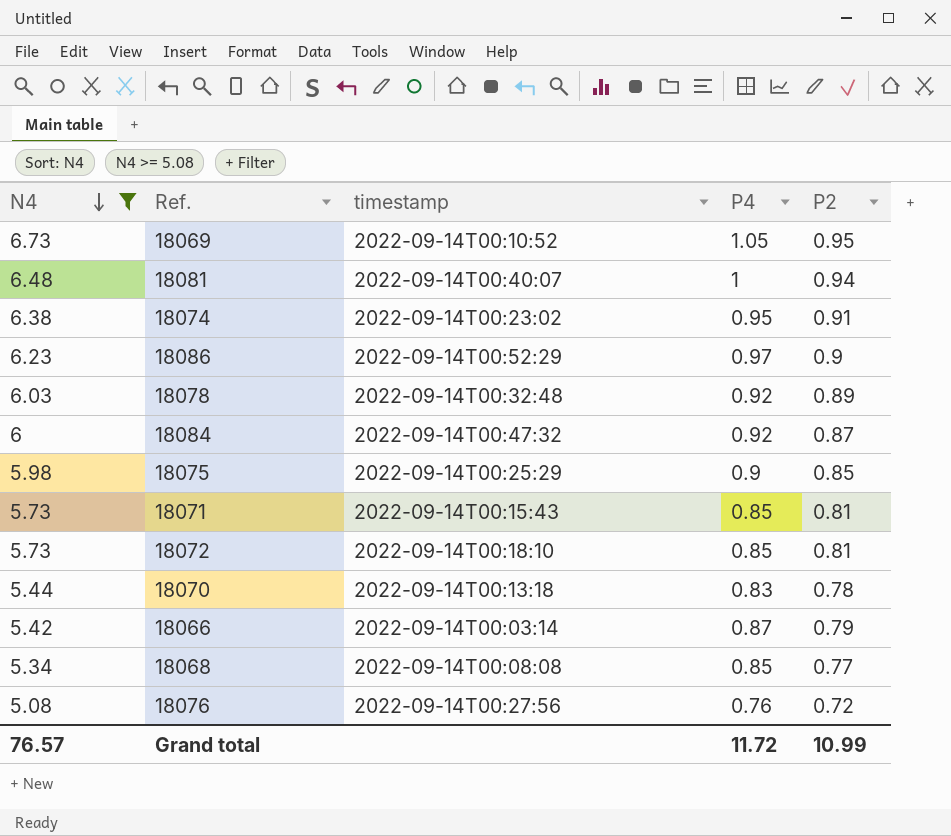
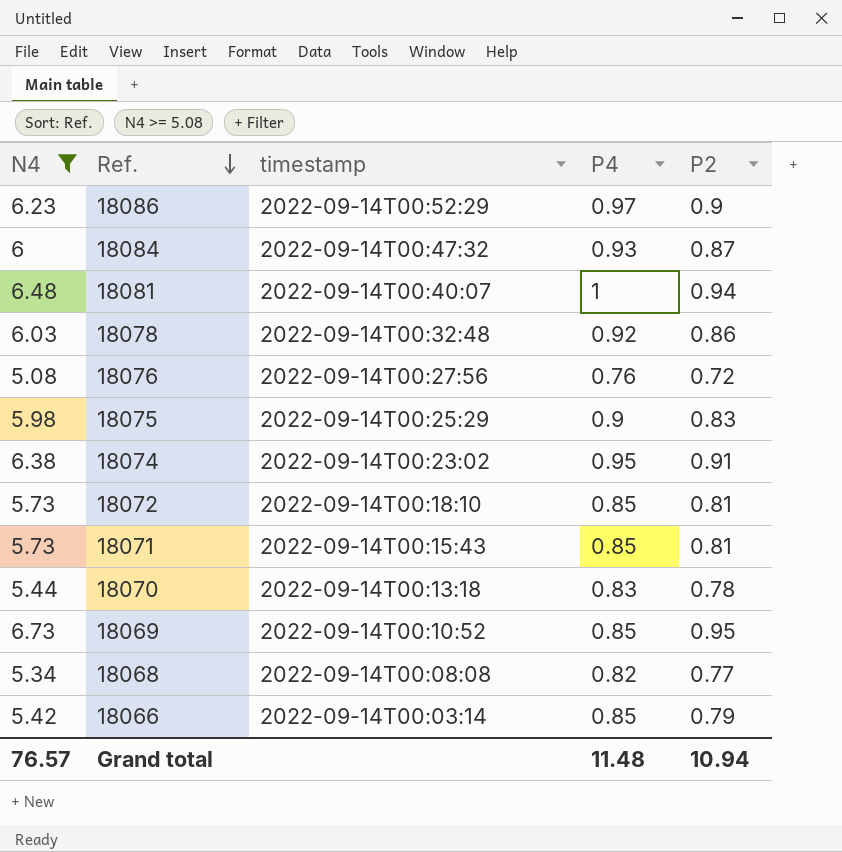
row order: N4 descending -> Ref. descending
18084 | P4: 0.92 -> 0.93
18078 | P2: 0.89 -> 0.86
18075 | P2: 0.85 -> 0.83
18069 | P4: 1.05 -> 0.85
18068 | P4: 0.85 -> 0.82
18066 | P4: 0.87 -> 0.85
Grand total | P4: 11.72 -> 11.48
Grand total | P2: 10.99 -> 10.94

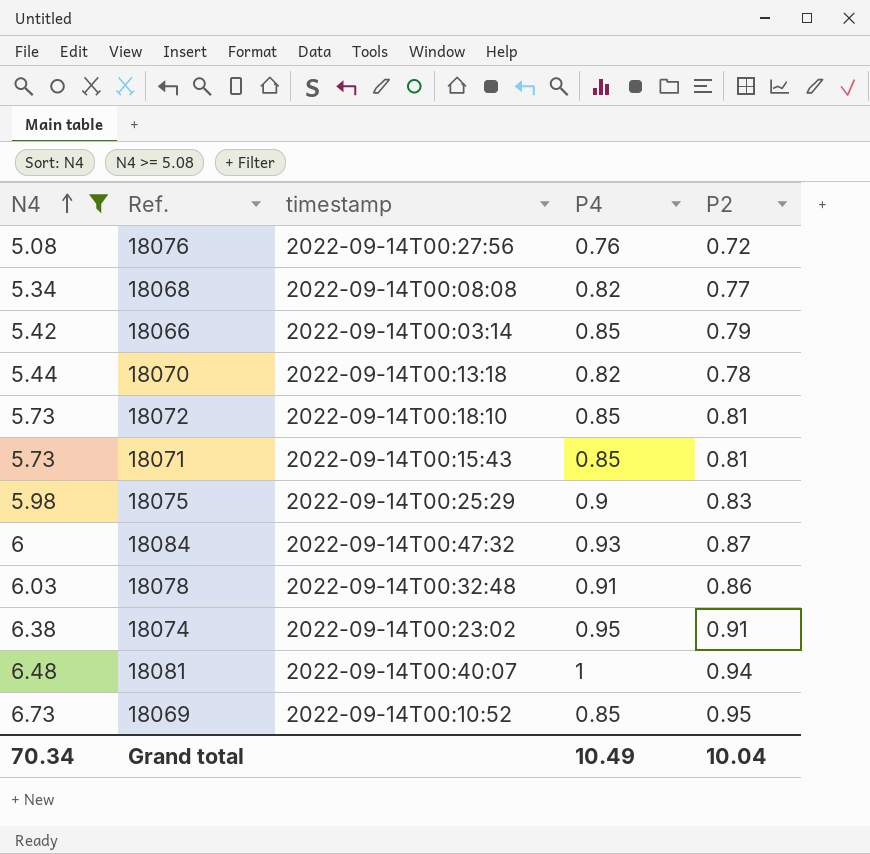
row order: Ref. descending -> N4 ascending
row 18086: 6.23 | 2022-09-14T00:52:29 | 0.97 | 0.9 -> none
18070 | P4: 0.83 -> 0.82
18078 | P4: 0.92 -> 0.91
Grand total | N4: 76.57 -> 70.34
Grand total | P4: 11.48 -> 10.49
Grand total | P2: 10.94 -> 10.04

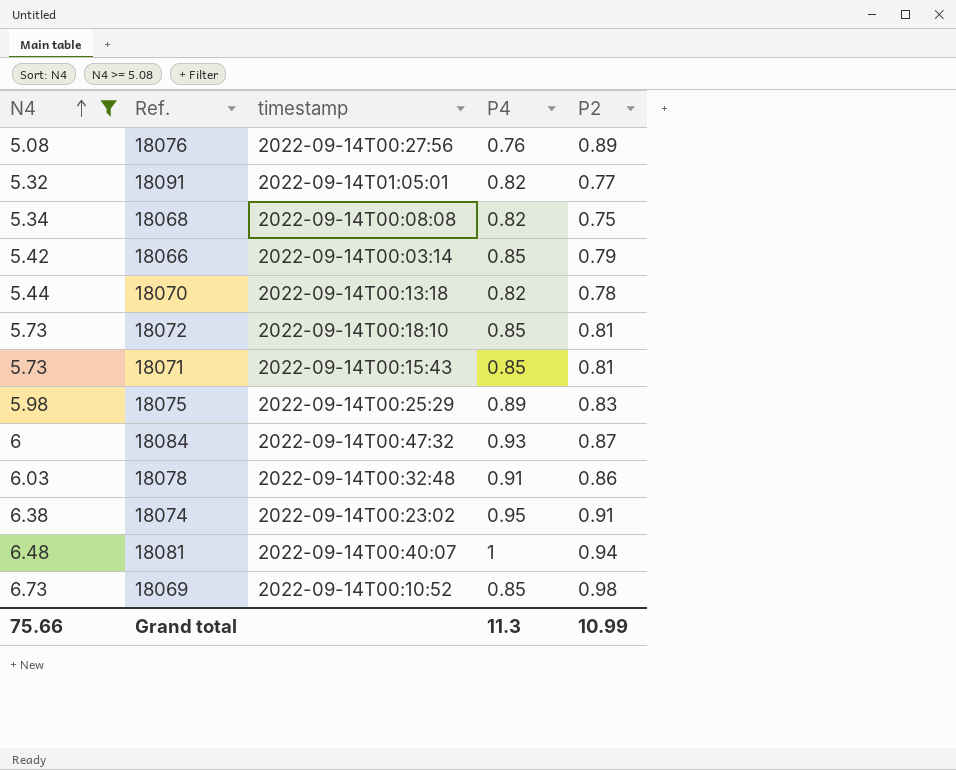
18076 | P2: 0.72 -> 0.89
row 18091: none -> 5.32 | 2022-09-14T01:05:01 | 0.82 | 0.77
18068 | P2: 0.77 -> 0.75
18075 | P4: 0.9 -> 0.89
18069 | P2: 0.95 -> 0.98
Grand total | N4: 70.34 -> 75.66
Grand total | P4: 10.49 -> 11.3
Grand total | P2: 10.04 -> 10.99

